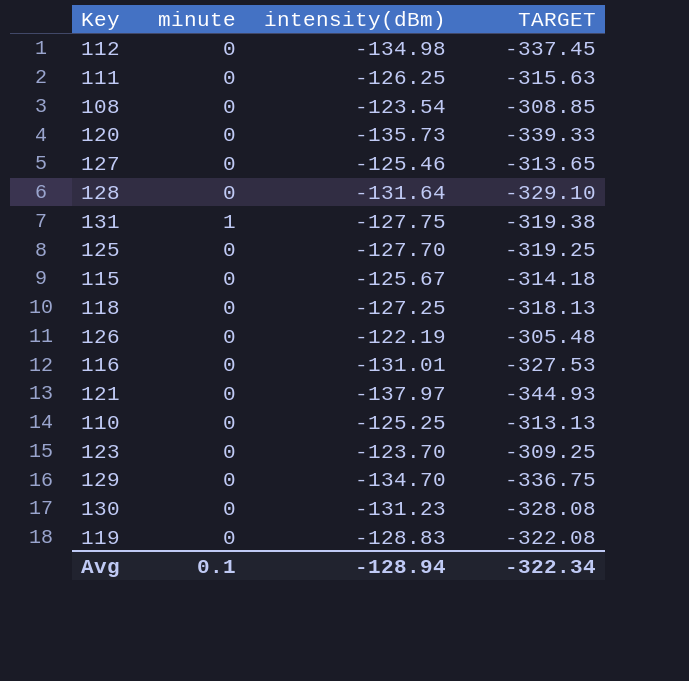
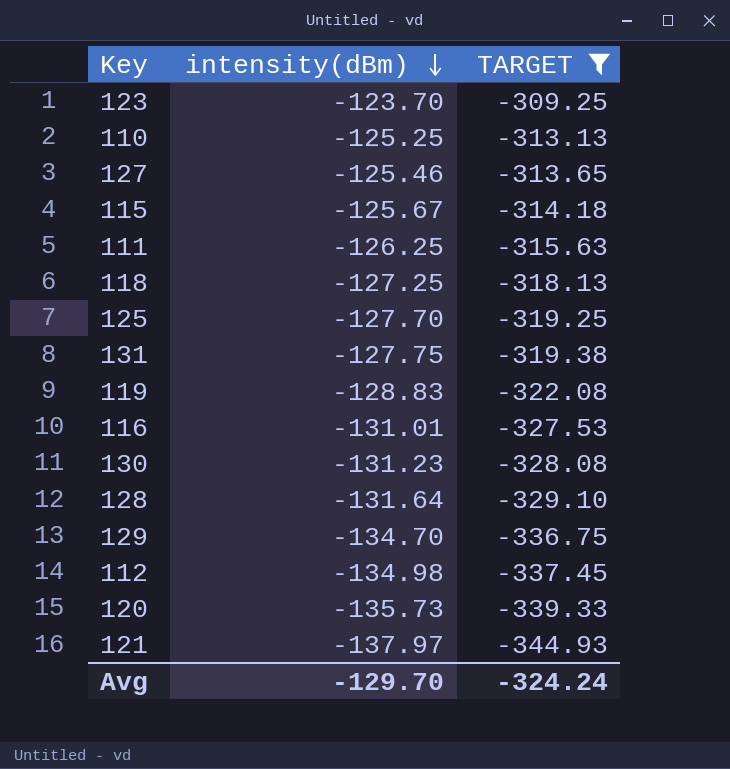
filter: none -> TARGET <= -309.25
row order: none -> intensity(dBm) descending
column minute | position: 2 -> none
Avg | intensity(dBm): -128.94 -> -129.70
Avg | TARGET: -322.34 -> -324.24

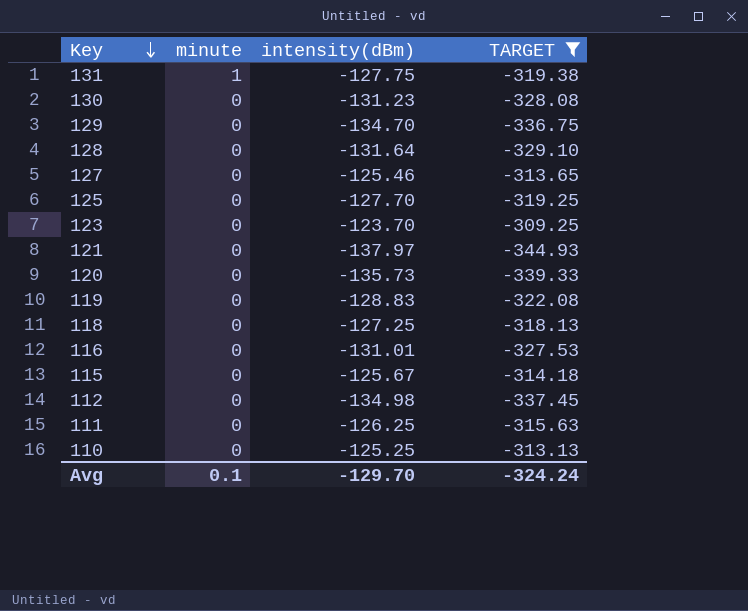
row order: intensity(dBm) descending -> Key descending
column minute | position: none -> 2

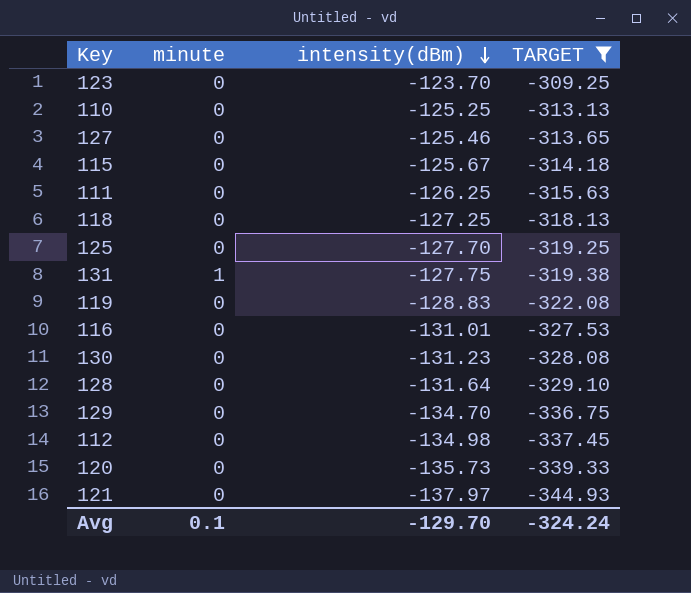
row order: Key descending -> intensity(dBm) descending

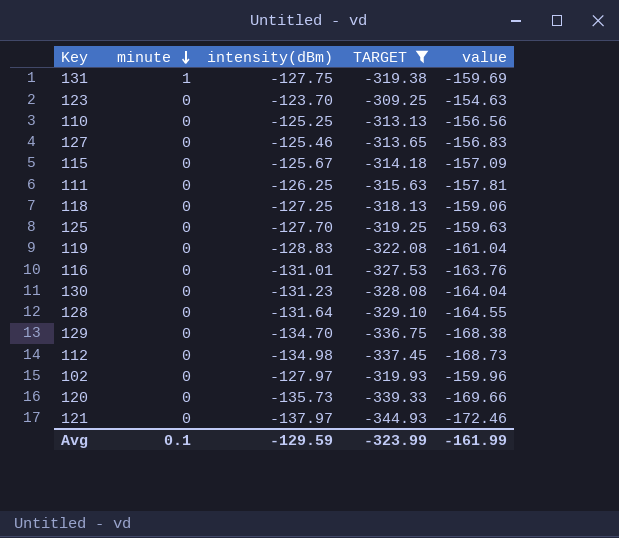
row order: intensity(dBm) descending -> minute descending
column value | formula: none -> [intensity(dBm)] * 1.25
row 102: none -> 0 | -127.97 | -319.93 | -159.96
Avg | intensity(dBm): -129.70 -> -129.59
Avg | TARGET: -324.24 -> -323.99

